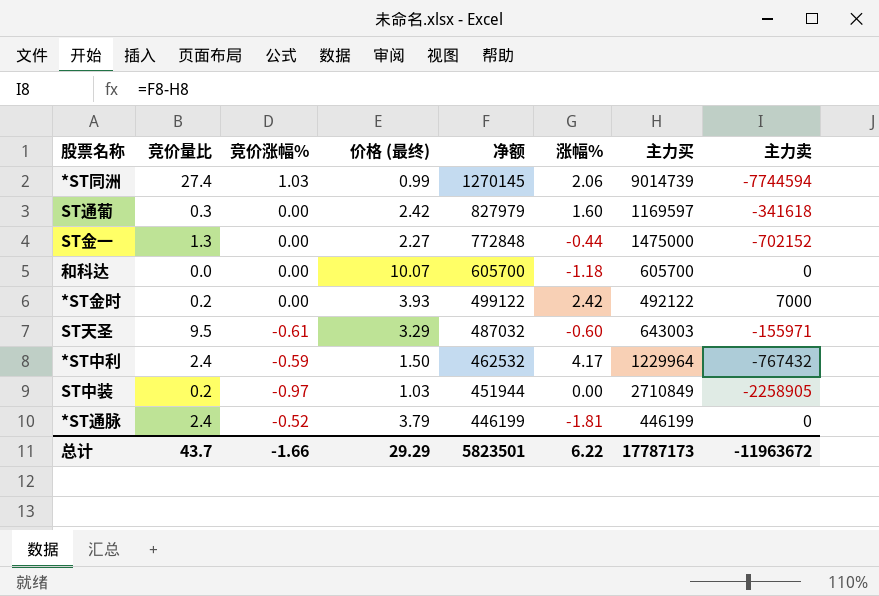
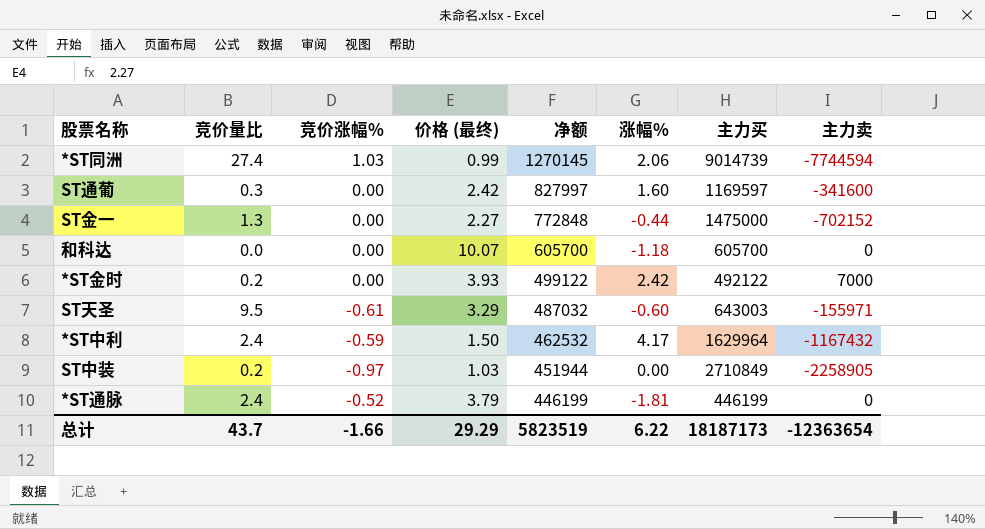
ST通葡 | 净额: 827979 -> 827997
ST通葡 | 主力卖: -341618 -> -341600
*ST中利 | 主力买: 1229964 -> 1629964
*ST中利 | 主力卖: -767432 -> -1167432
总计 | 净额: 5823501 -> 5823519
总计 | 主力买: 17787173 -> 18187173
总计 | 主力卖: -11963672 -> -12363654

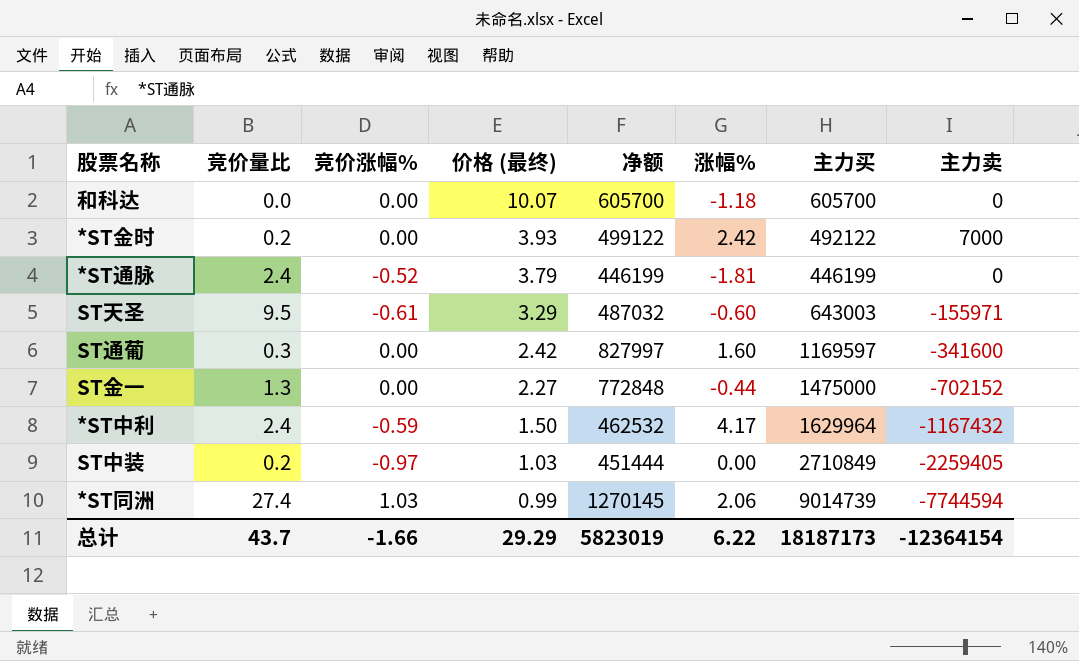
row order: 净额 descending -> 价格 (最终) descending
ST中装 | 净额: 451944 -> 451444
ST中装 | 主力卖: -2258905 -> -2259405
总计 | 净额: 5823519 -> 5823019
总计 | 主力卖: -12363654 -> -12364154

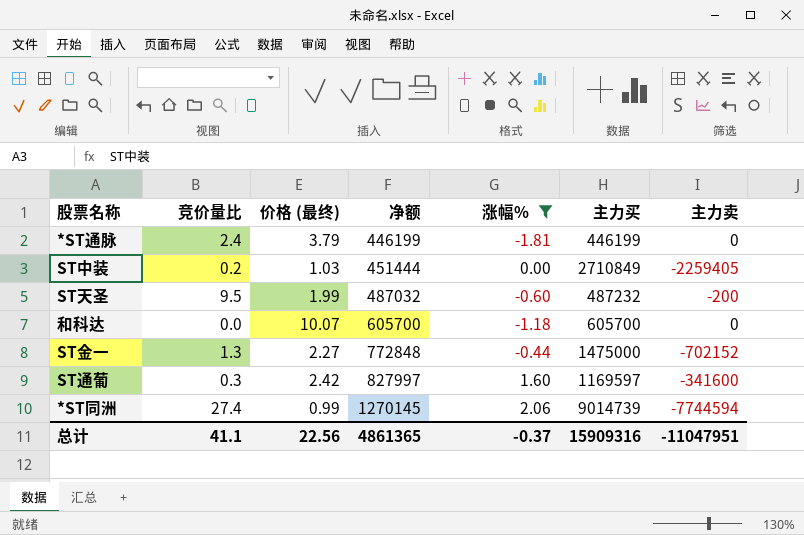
filter: none -> 涨幅% <= 2.06
row order: 价格 (最终) descending -> 净额 ascending
column 竞价涨幅% | position: 3 -> none
ST天圣 | 价格 (最终): 3.29 -> 1.99
ST天圣 | 主力买: 643003 -> 487232
ST天圣 | 主力卖: -155971 -> -200
总计 | 竞价量比: 43.7 -> 41.1
总计 | 价格 (最终): 29.29 -> 22.56
总计 | 净额: 5823019 -> 4861365
总计 | 涨幅%: 6.22 -> -0.37
总计 | 主力买: 18187173 -> 15909316
总计 | 主力卖: -12364154 -> -11047951

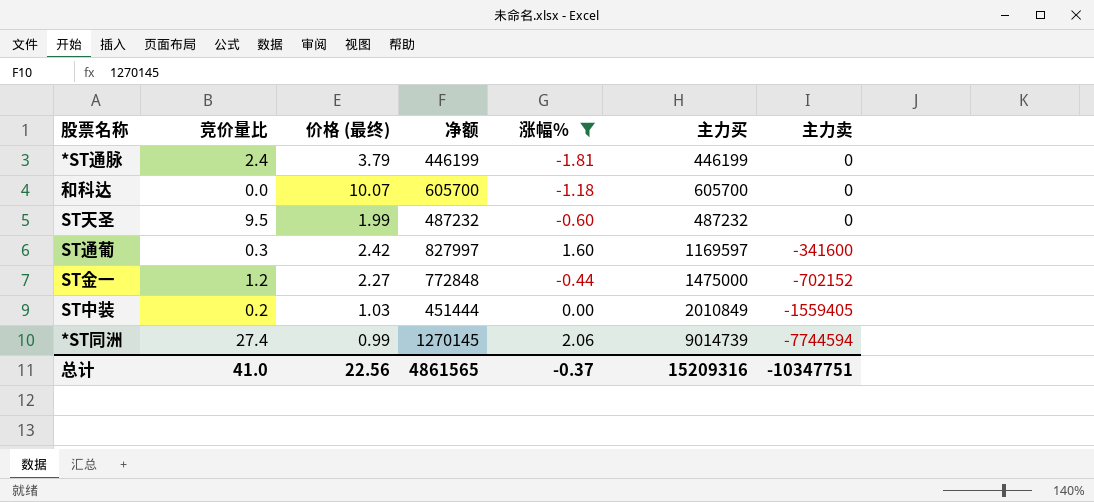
row order: 净额 ascending -> 主力卖 descending
ST天圣 | 净额: 487032 -> 487232
ST天圣 | 主力卖: -200 -> 0
ST金一 | 竞价量比: 1.3 -> 1.2
ST中装 | 主力买: 2710849 -> 2010849
ST中装 | 主力卖: -2259405 -> -1559405
总计 | 竞价量比: 41.1 -> 41.0
总计 | 净额: 4861365 -> 4861565
总计 | 主力买: 15909316 -> 15209316
总计 | 主力卖: -11047951 -> -10347751

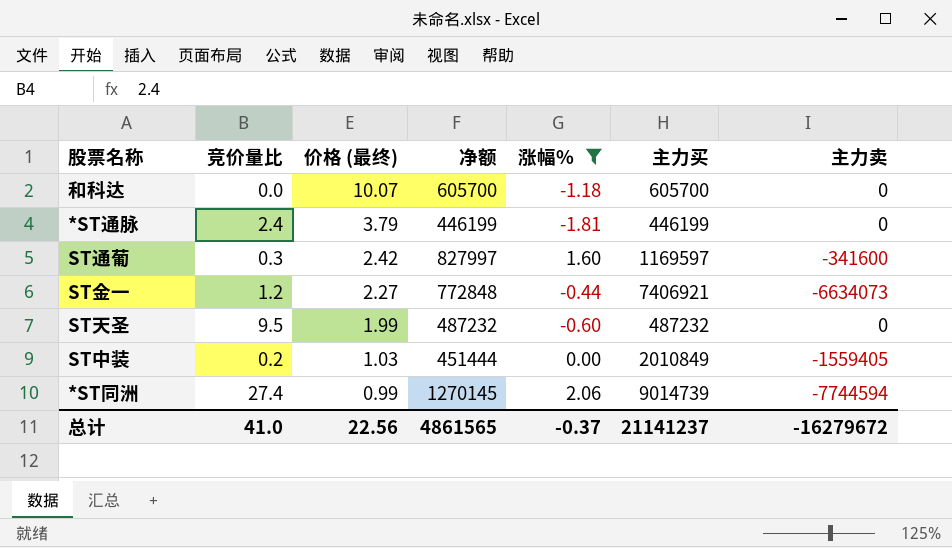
row order: 主力卖 descending -> 价格 (最终) descending
ST金一 | 主力买: 1475000 -> 7406921
ST金一 | 主力卖: -702152 -> -6634073
总计 | 主力买: 15209316 -> 21141237
总计 | 主力卖: -10347751 -> -16279672

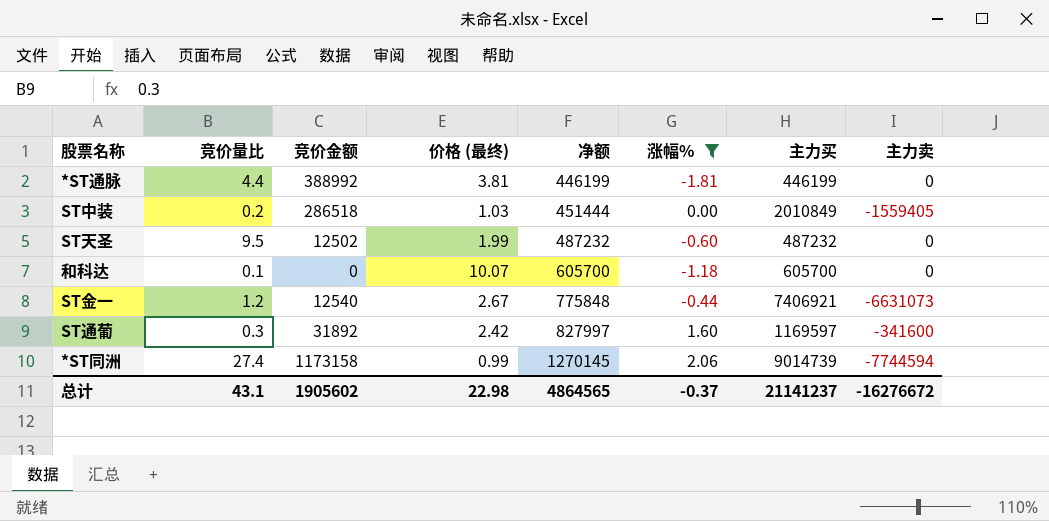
row order: 价格 (最终) descending -> 净额 ascending
column 竞价金额 | position: none -> 3
*ST通脉 | 竞价量比: 2.4 -> 4.4
*ST通脉 | 价格 (最终): 3.79 -> 3.81
和科达 | 竞价量比: 0.0 -> 0.1
ST金一 | 价格 (最终): 2.27 -> 2.67
ST金一 | 净额: 772848 -> 775848
ST金一 | 主力卖: -6634073 -> -6631073
总计 | 竞价量比: 41.0 -> 43.1
总计 | 价格 (最终): 22.56 -> 22.98
总计 | 净额: 4861565 -> 4864565
总计 | 主力卖: -16279672 -> -16276672

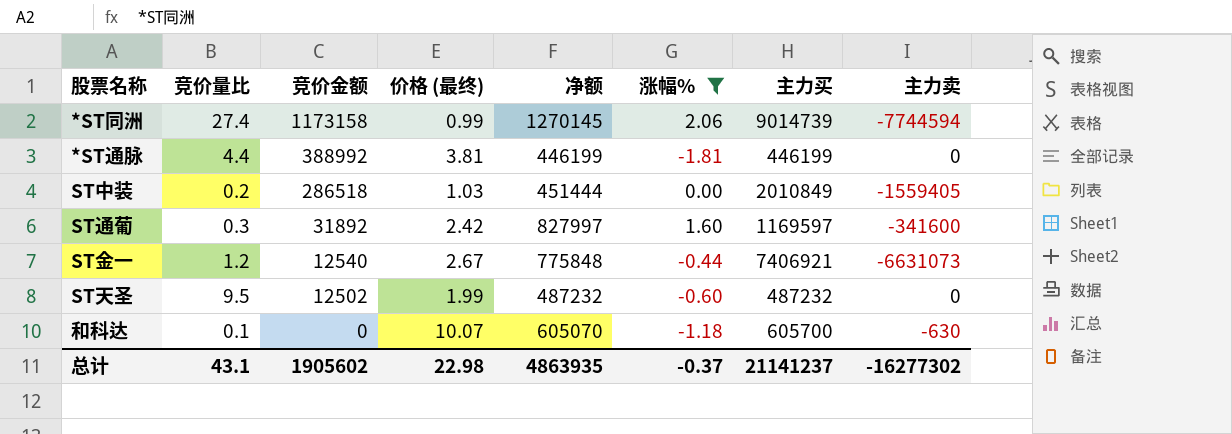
row order: 净额 ascending -> 竞价金额 descending
和科达 | 净额: 605700 -> 605070
和科达 | 主力卖: 0 -> -630
总计 | 净额: 4864565 -> 4863935
总计 | 主力卖: -16276672 -> -16277302

